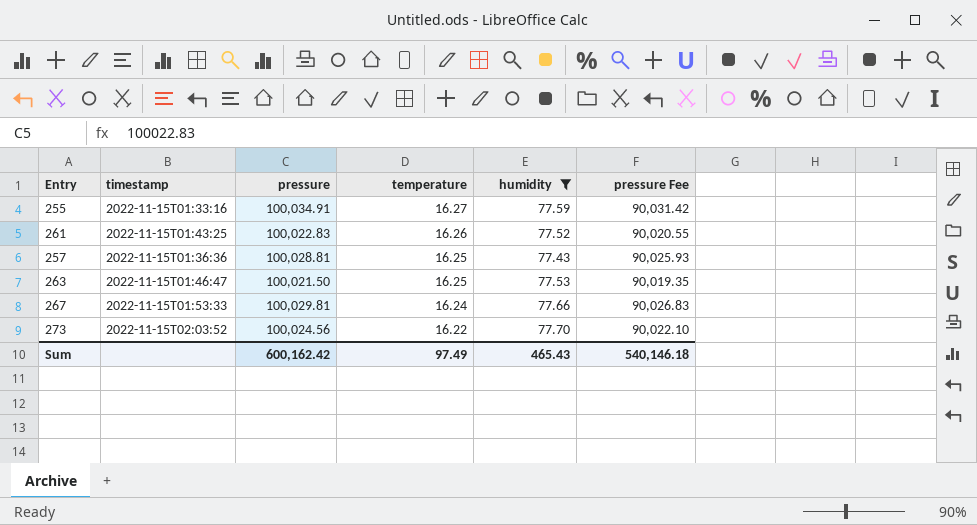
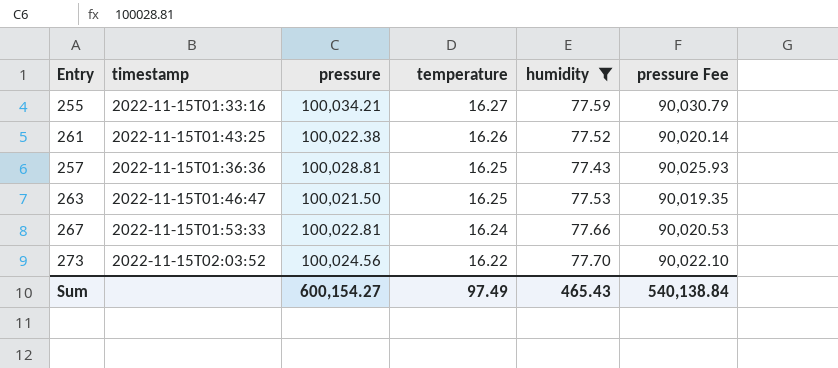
255 | pressure: 100,034.91 -> 100,034.21
255 | pressure Fee: 90,031.42 -> 90,030.79
261 | pressure: 100,022.83 -> 100,022.38
261 | pressure Fee: 90,020.55 -> 90,020.14
267 | pressure: 100,029.81 -> 100,022.81
267 | pressure Fee: 90,026.83 -> 90,020.53
Sum | pressure: 600,162.42 -> 600,154.27
Sum | pressure Fee: 540,146.18 -> 540,138.84

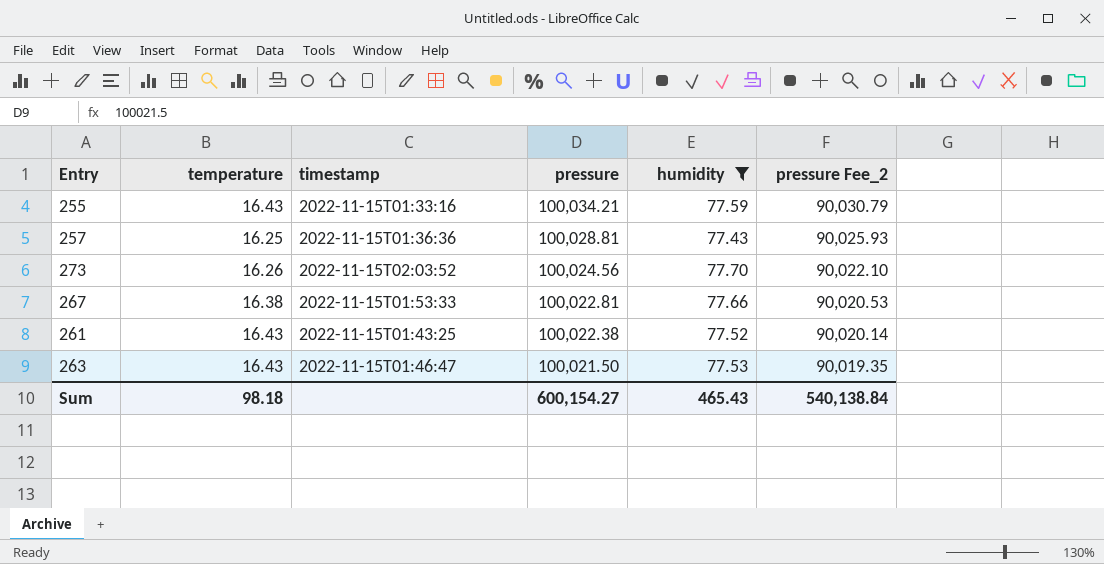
row order: temperature descending -> pressure descending
column temperature | position: 4 -> 2
column name: pressure Fee -> pressure Fee_2
255 | temperature: 16.27 -> 16.43
273 | temperature: 16.22 -> 16.26
267 | temperature: 16.24 -> 16.38
261 | temperature: 16.26 -> 16.43
263 | temperature: 16.25 -> 16.43
Sum | temperature: 97.49 -> 98.18

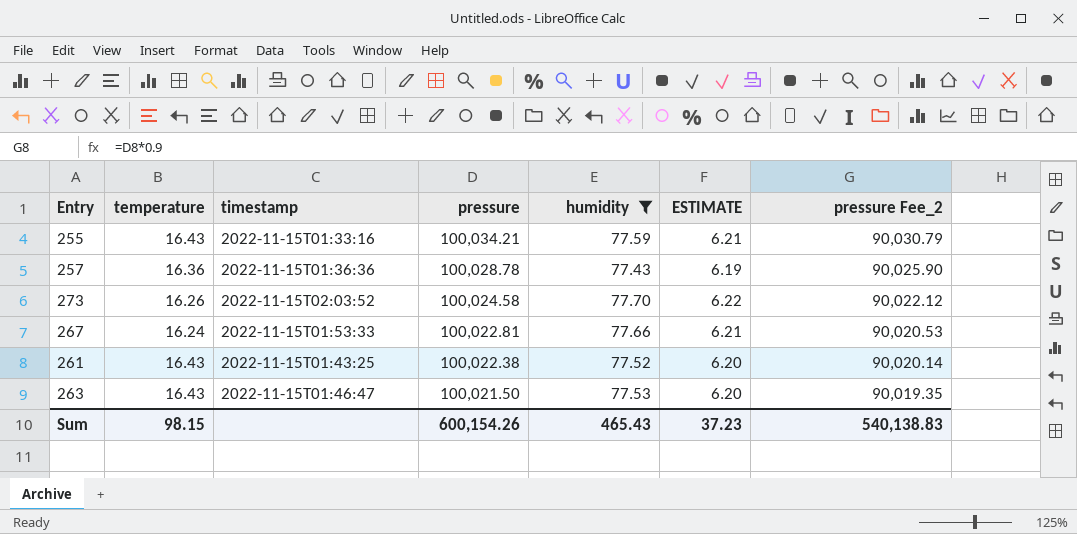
column ESTIMATE | formula: none -> [humidity] * 0.08
257 | temperature: 16.25 -> 16.36
257 | pressure: 100,028.81 -> 100,028.78
257 | pressure Fee_2: 90,025.93 -> 90,025.90
273 | pressure: 100,024.56 -> 100,024.58
273 | pressure Fee_2: 90,022.10 -> 90,022.12
267 | temperature: 16.38 -> 16.24
Sum | temperature: 98.18 -> 98.15
Sum | pressure: 600,154.27 -> 600,154.26
Sum | pressure Fee_2: 540,138.84 -> 540,138.83

